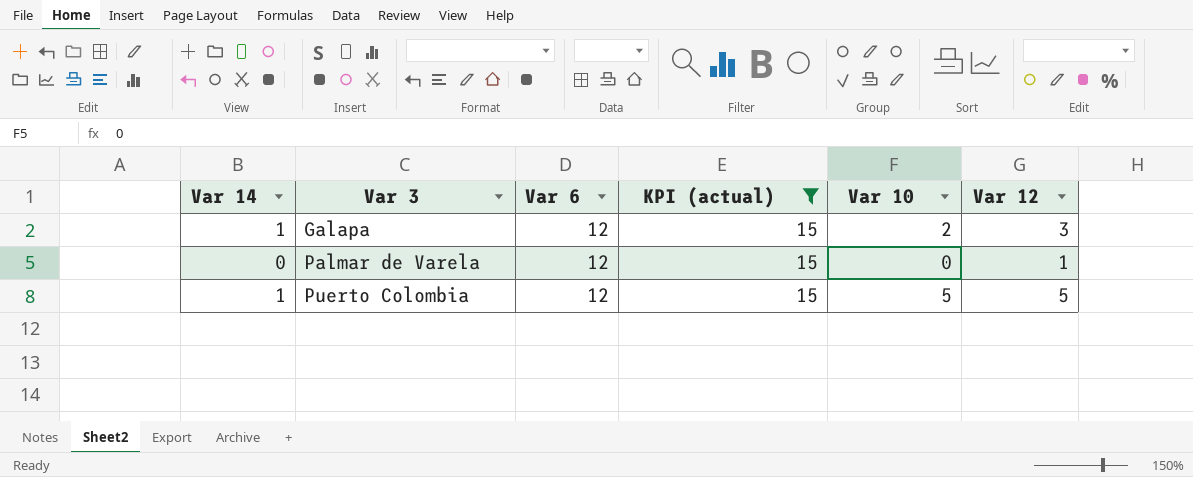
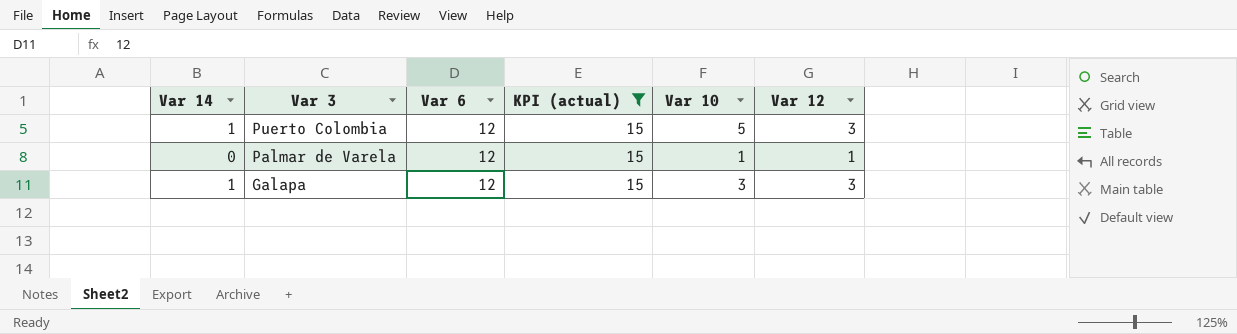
row order: Var 3 ascending -> Var 3 descending
Puerto Colombia | Var 12: 5 -> 3
Palmar de Varela | Var 10: 0 -> 1
Galapa | Var 10: 2 -> 3

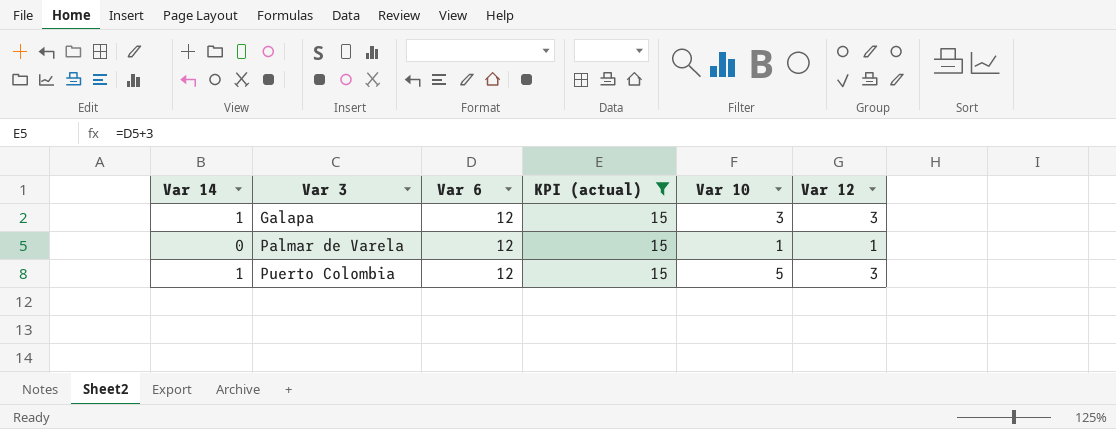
row order: Var 3 descending -> Var 3 ascending

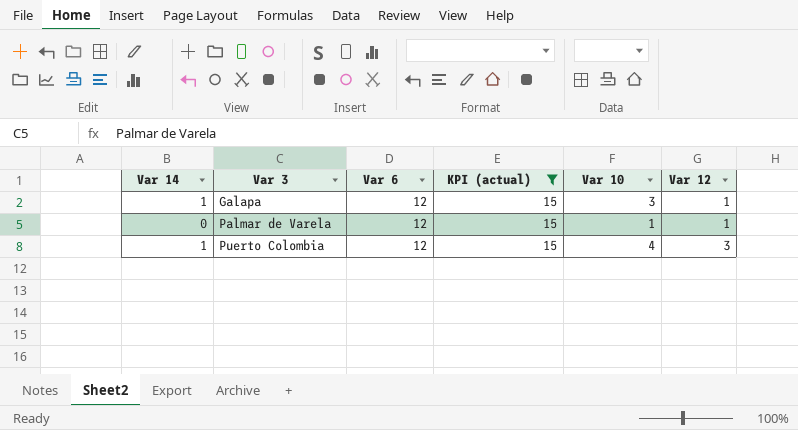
Galapa | Var 12: 3 -> 1
Puerto Colombia | Var 10: 5 -> 4

